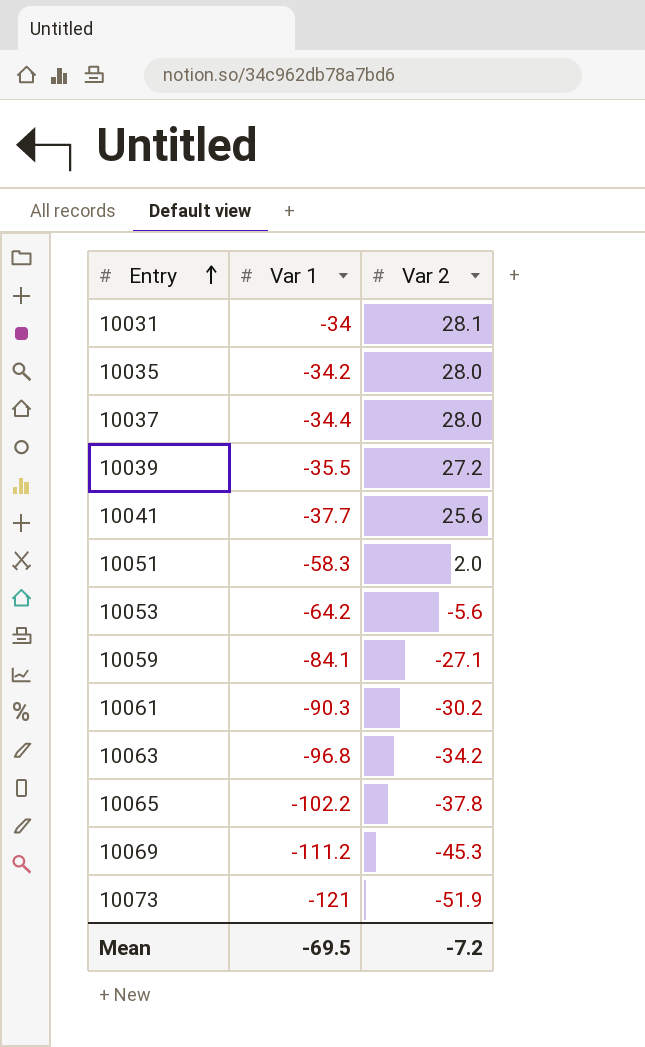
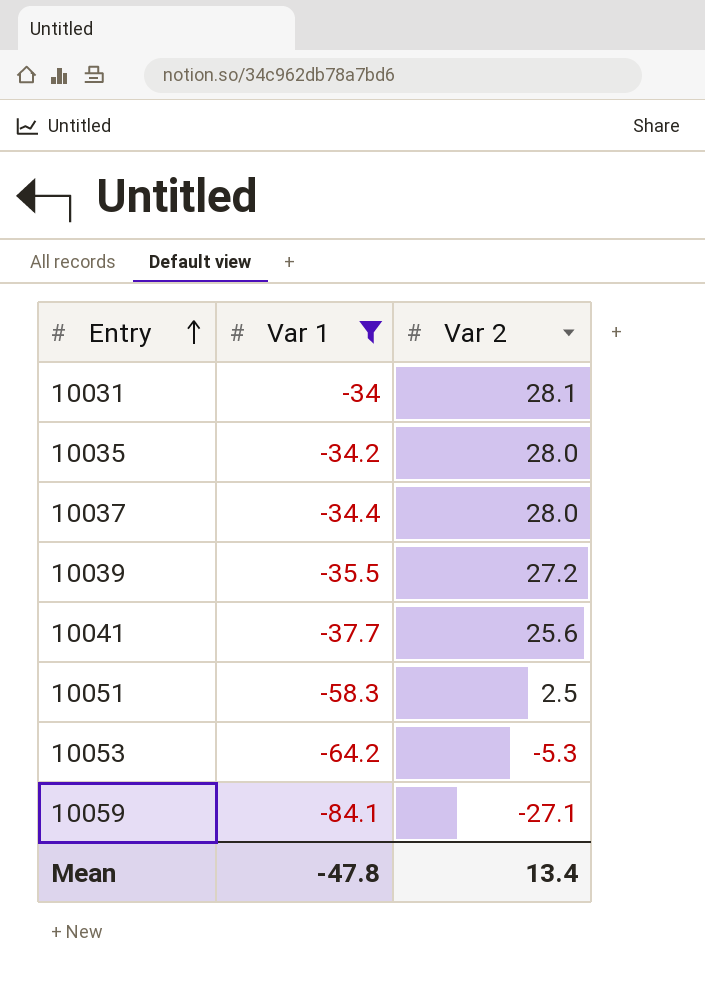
filter: none -> Var 1 >= -84.1
10051 | Var 2: 2.0 -> 2.5
10053 | Var 2: -5.6 -> -5.3
Mean | Var 1: -69.5 -> -47.8
Mean | Var 2: -7.2 -> 13.4

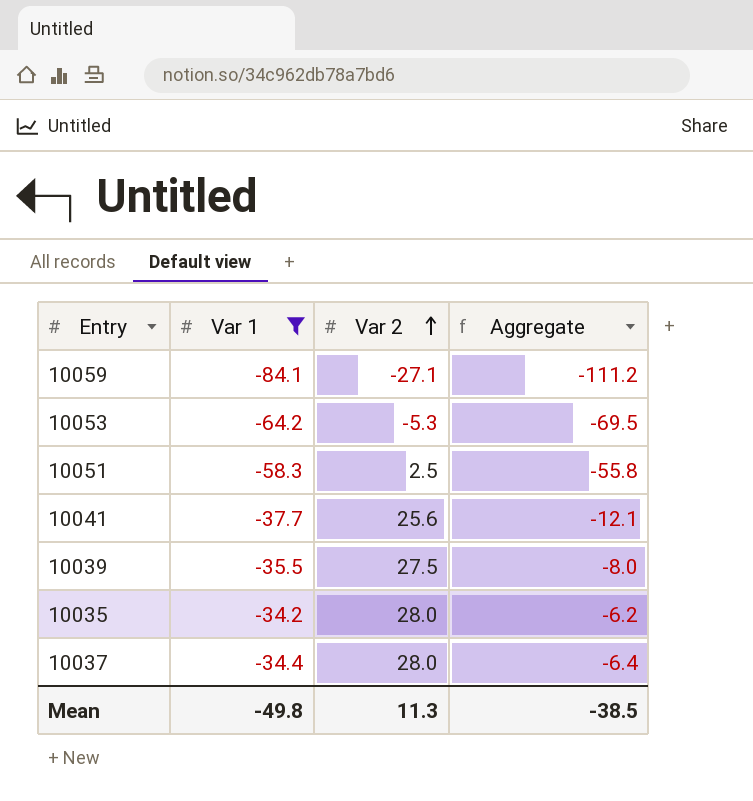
row order: Entry ascending -> Var 2 ascending
column Aggregate | formula: none -> [Var 1] + [Var 2]
row 10031: -34 | 28.1 -> none
10039 | Var 2: 27.2 -> 27.5
Mean | Var 1: -47.8 -> -49.8
Mean | Var 2: 13.4 -> 11.3

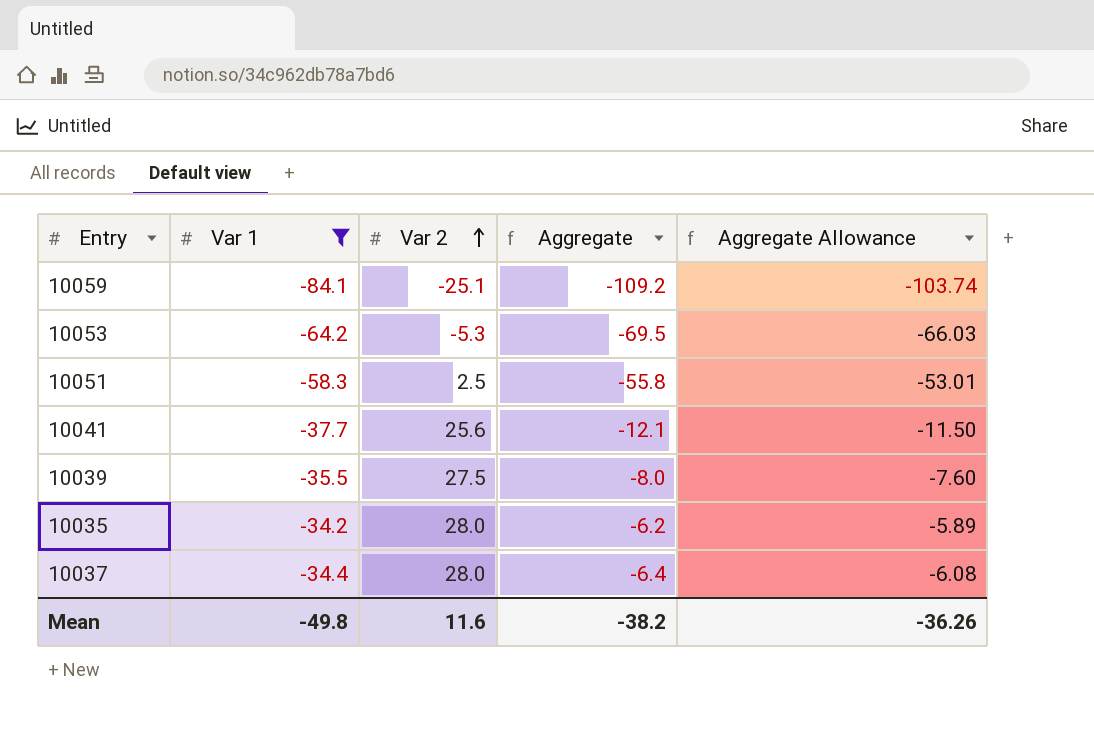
column Aggregate Allowance | formula: none -> [Aggregate] * 0.95
10059 | Var 2: -27.1 -> -25.1
10059 | Aggregate: -111.2 -> -109.2
Mean | Var 2: 11.3 -> 11.6
Mean | Aggregate: -38.5 -> -38.2

